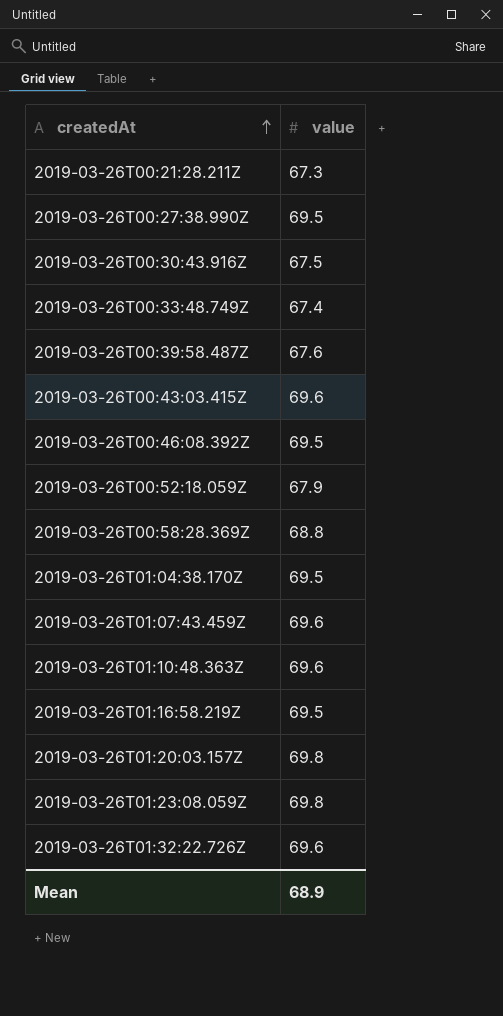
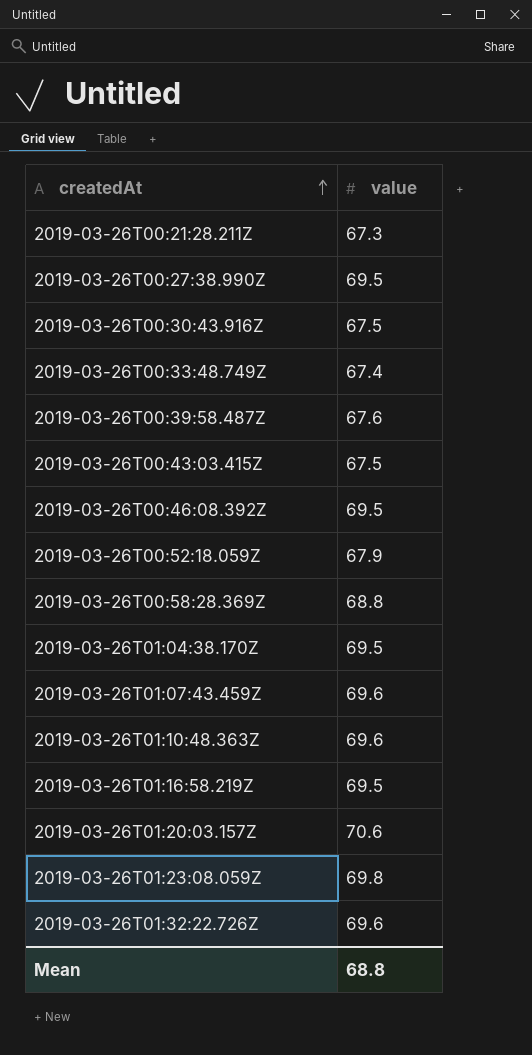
2019-03-26T00:43:03.415Z | value: 69.6 -> 67.5
2019-03-26T01:20:03.157Z | value: 69.8 -> 70.6
Mean | value: 68.9 -> 68.8

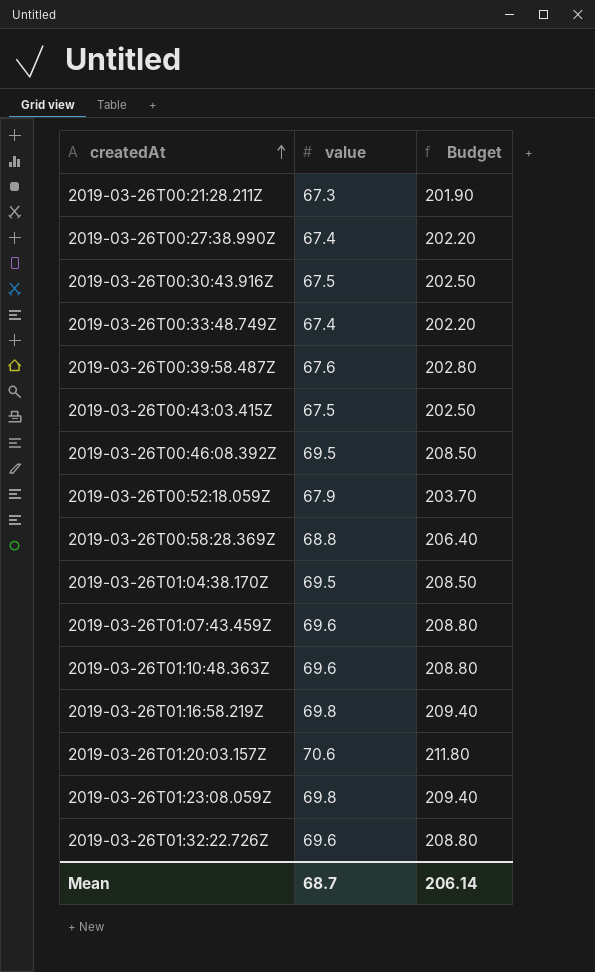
column Budget | formula: none -> [value] * 3
2019-03-26T00:27:38.990Z | value: 69.5 -> 67.4
2019-03-26T01:16:58.219Z | value: 69.5 -> 69.8
Mean | value: 68.8 -> 68.7

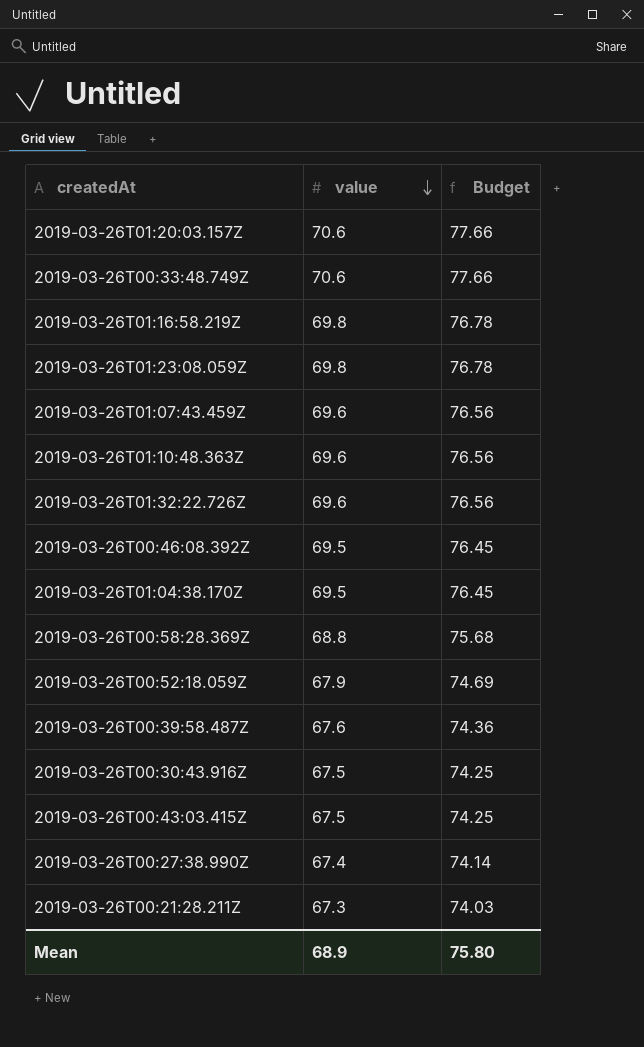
row order: createdAt ascending -> value descending
column Budget | formula: [value] * 3 -> [value] * 1.1
2019-03-26T00:33:48.749Z | value: 67.4 -> 70.6
Mean | value: 68.7 -> 68.9
Mean | Budget: 206.14 -> 75.80

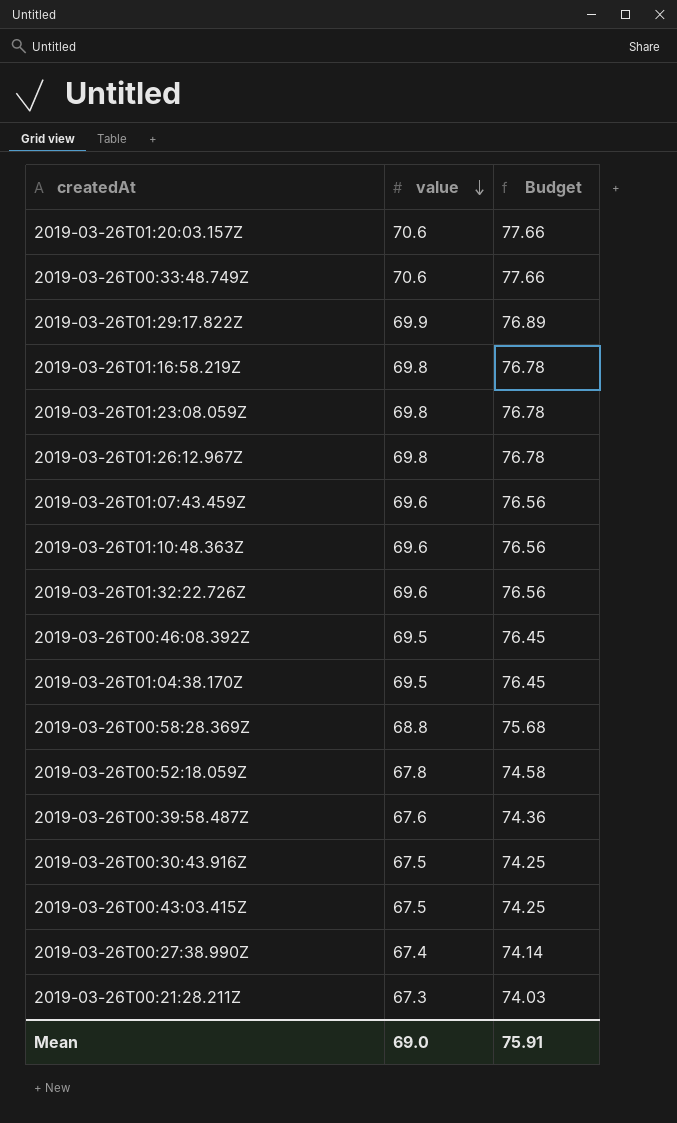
row 2019-03-26T01:29:17.822Z: none -> 69.9 | 76.89
row 2019-03-26T01:26:12.967Z: none -> 69.8 | 76.78
2019-03-26T00:52:18.059Z | value: 67.9 -> 67.8
2019-03-26T00:52:18.059Z | Budget: 74.69 -> 74.58
Mean | value: 68.9 -> 69.0
Mean | Budget: 75.80 -> 75.91

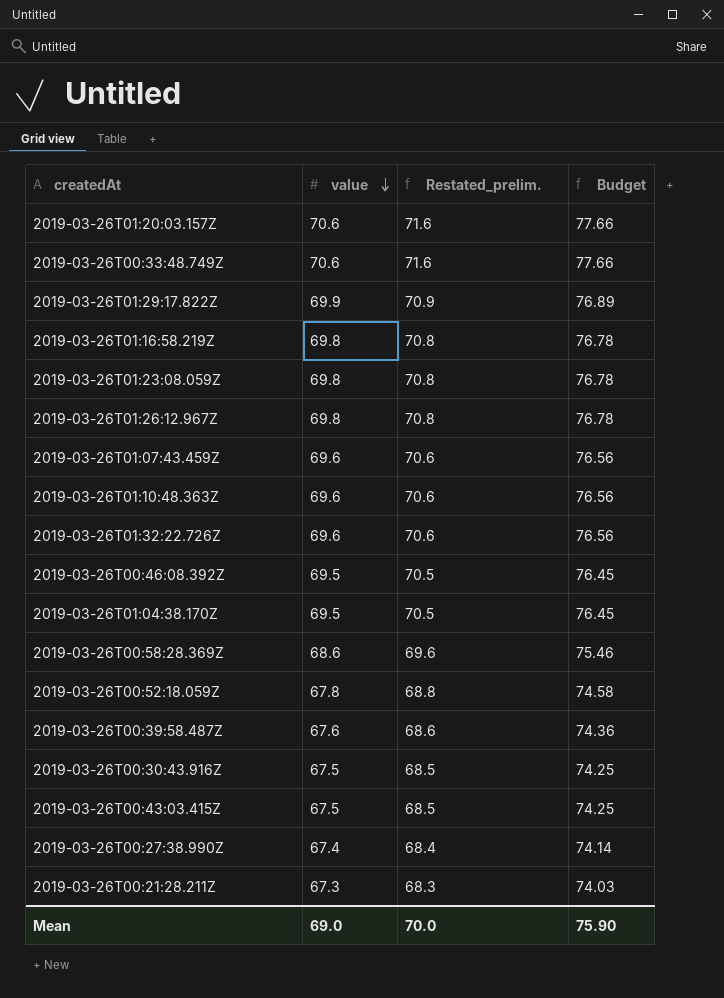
column Restated_prelim. | formula: none -> [value] + 1
2019-03-26T00:58:28.369Z | value: 68.8 -> 68.6
2019-03-26T00:58:28.369Z | Budget: 75.68 -> 75.46
Mean | Budget: 75.91 -> 75.90

